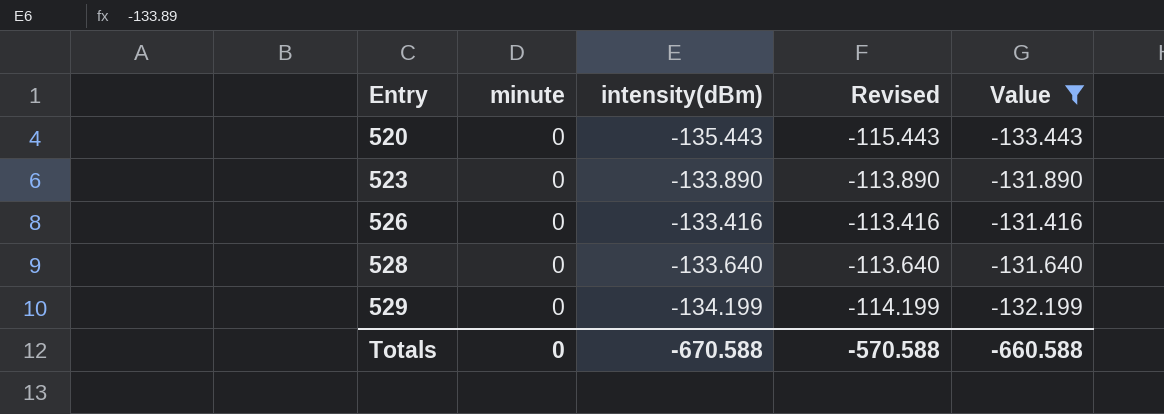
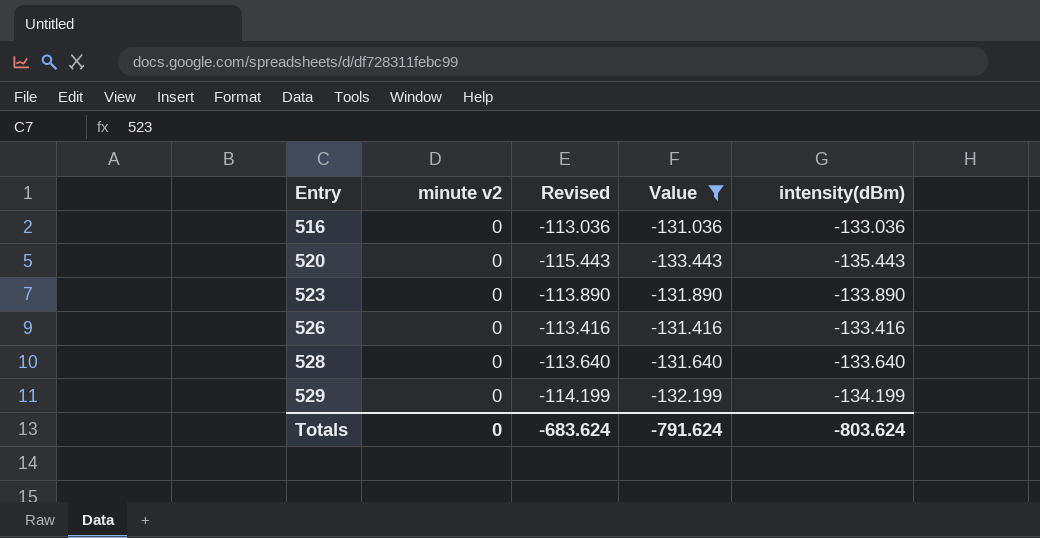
column name: minute -> minute v2
column intensity(dBm) | position: 3 -> 5
row 516: none -> 0 | -113.036 | -131.036 | -133.036
Totals | Revised: -570.588 -> -683.624
Totals | Value: -660.588 -> -791.624
Totals | intensity(dBm): -670.588 -> -803.624

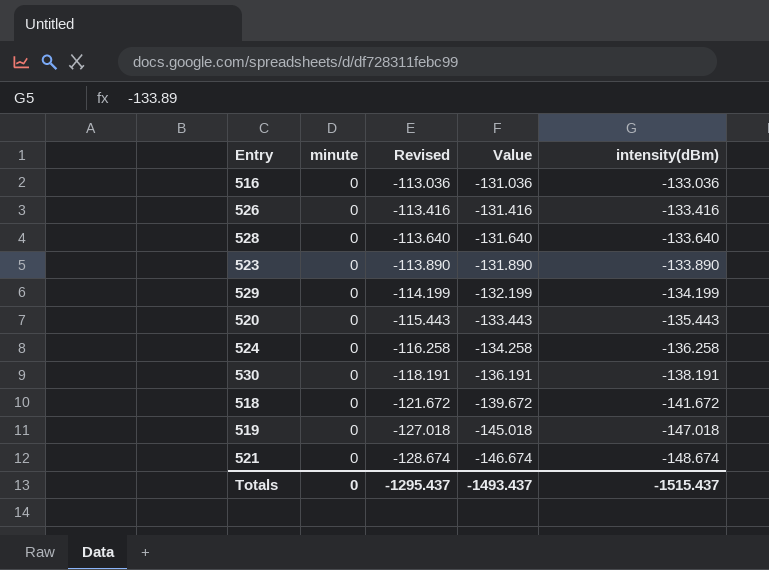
filter: Value >= -133.443 -> none
row order: Entry ascending -> Revised descending
column name: minute v2 -> minute
Totals | Revised: -683.624 -> -1295.437
Totals | Value: -791.624 -> -1493.437
Totals | intensity(dBm): -803.624 -> -1515.437

